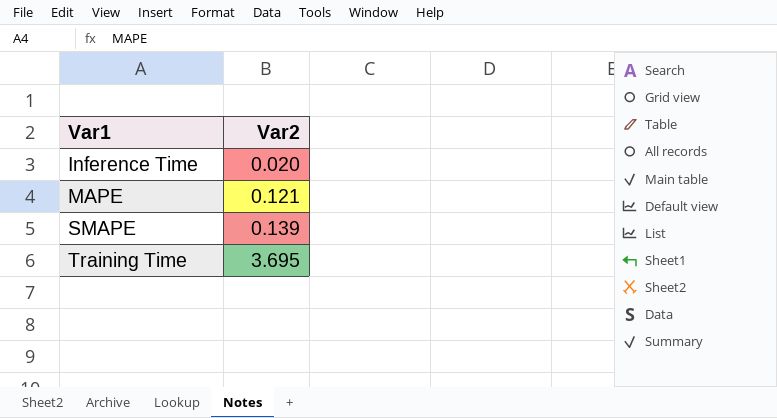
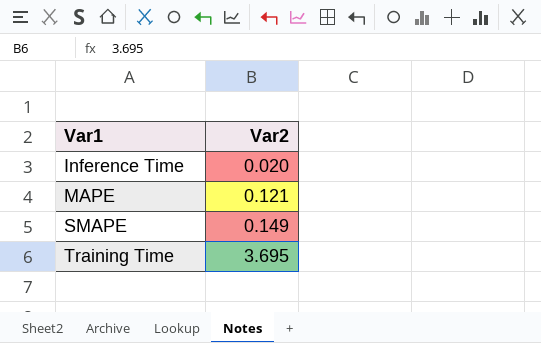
SMAPE | Var2: 0.139 -> 0.149

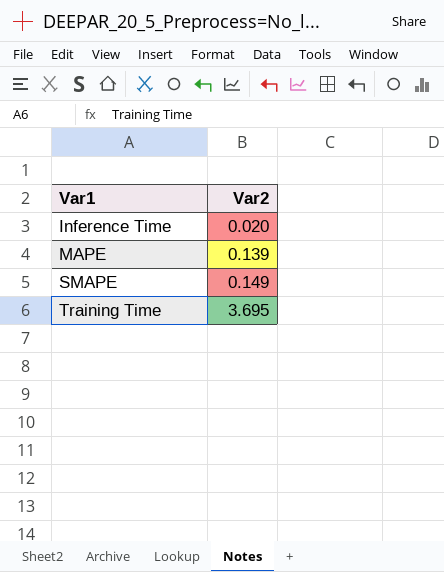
MAPE | Var2: 0.121 -> 0.139

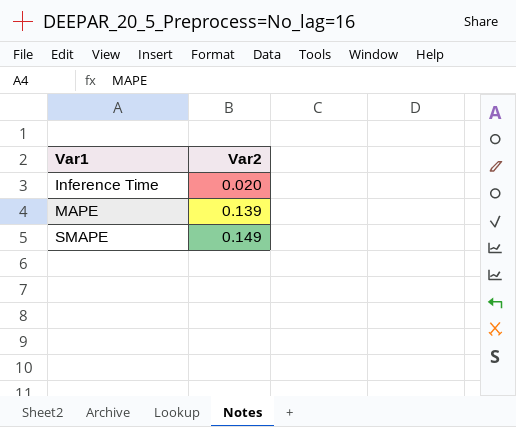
row Training Time: 3.695 -> none

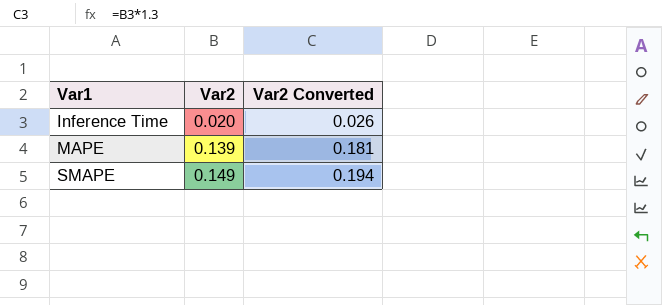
column Var2 Converted | formula: none -> [Var2] * 1.3

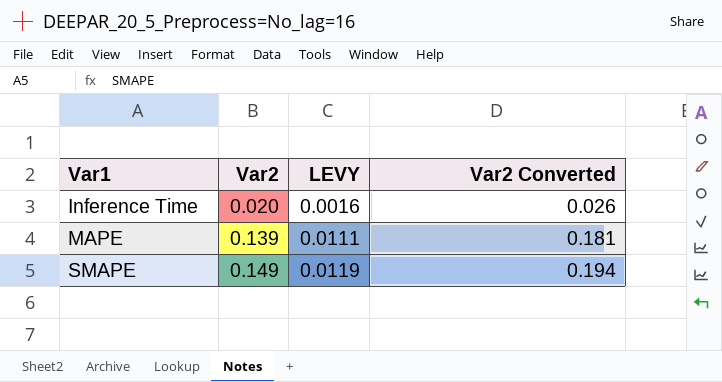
column LEVY | formula: none -> [Var2] * 0.08

